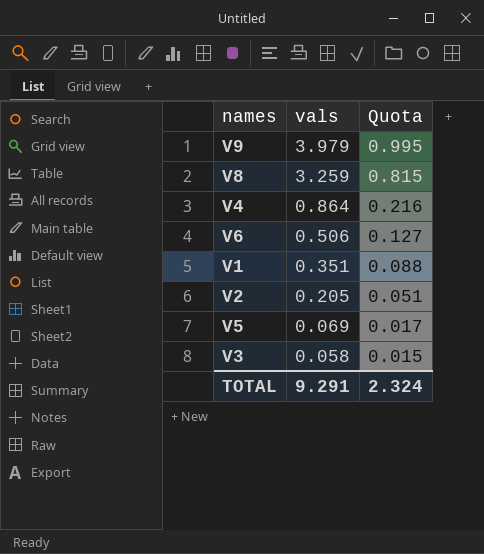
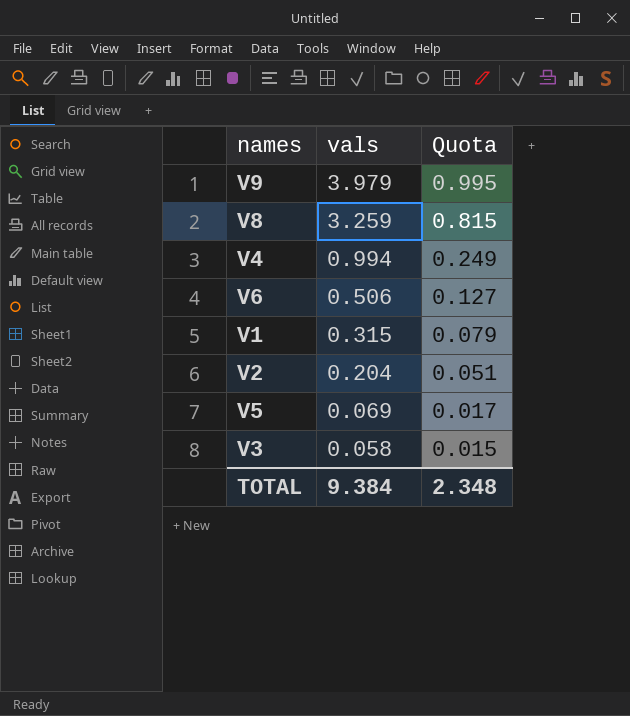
V4 | vals: 0.864 -> 0.994
V4 | Quota: 0.216 -> 0.249
V1 | vals: 0.351 -> 0.315
V1 | Quota: 0.088 -> 0.079
V2 | vals: 0.205 -> 0.204
TOTAL | vals: 9.291 -> 9.384
TOTAL | Quota: 2.324 -> 2.348

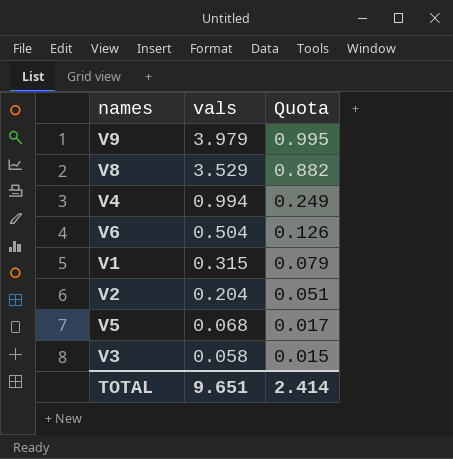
V8 | vals: 3.259 -> 3.529
V8 | Quota: 0.815 -> 0.882
V6 | vals: 0.506 -> 0.504
V6 | Quota: 0.127 -> 0.126
V5 | vals: 0.069 -> 0.068
TOTAL | vals: 9.384 -> 9.651
TOTAL | Quota: 2.348 -> 2.414

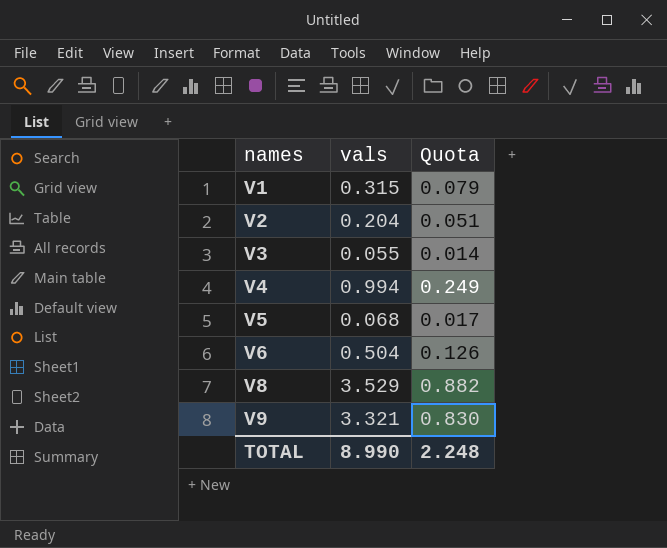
row order: vals descending -> names ascending
V3 | vals: 0.058 -> 0.055
V3 | Quota: 0.015 -> 0.014
V9 | vals: 3.979 -> 3.321
V9 | Quota: 0.995 -> 0.830
TOTAL | vals: 9.651 -> 8.990
TOTAL | Quota: 2.414 -> 2.248

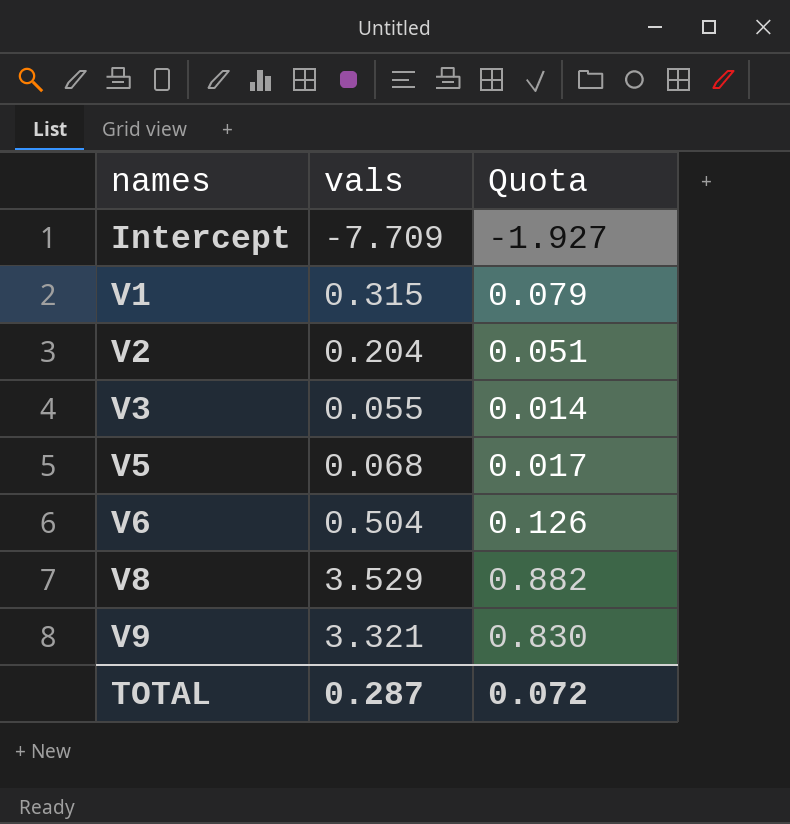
row V4: 0.994 | 0.249 -> none
row Intercept: none -> -7.709 | -1.927
TOTAL | vals: 8.990 -> 0.287
TOTAL | Quota: 2.248 -> 0.072

